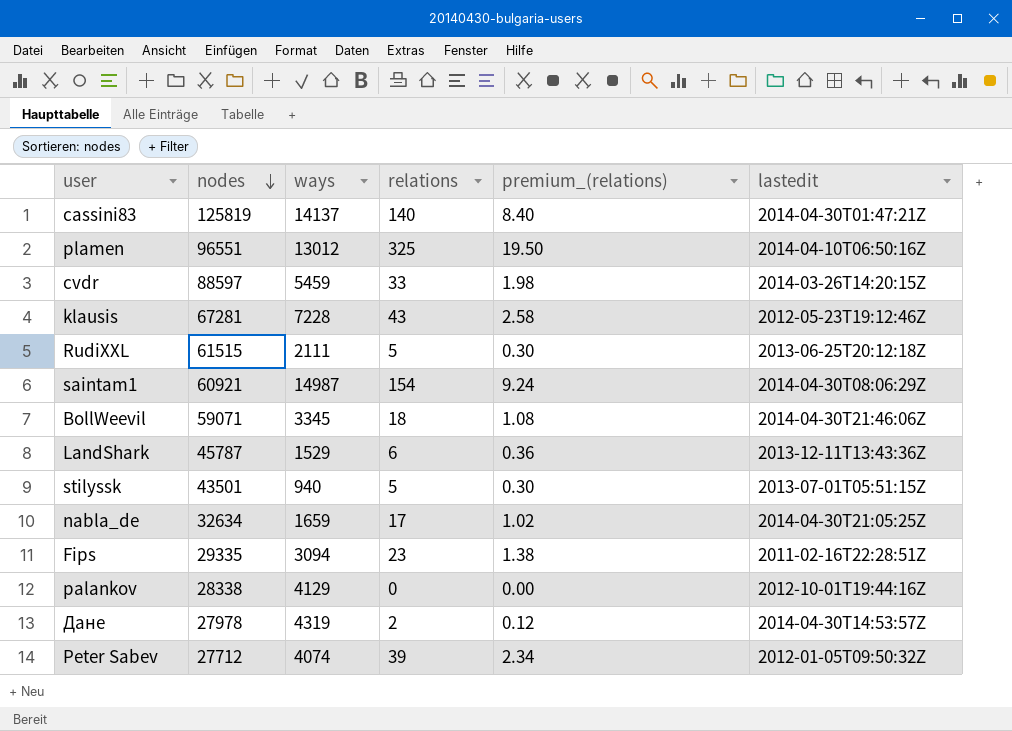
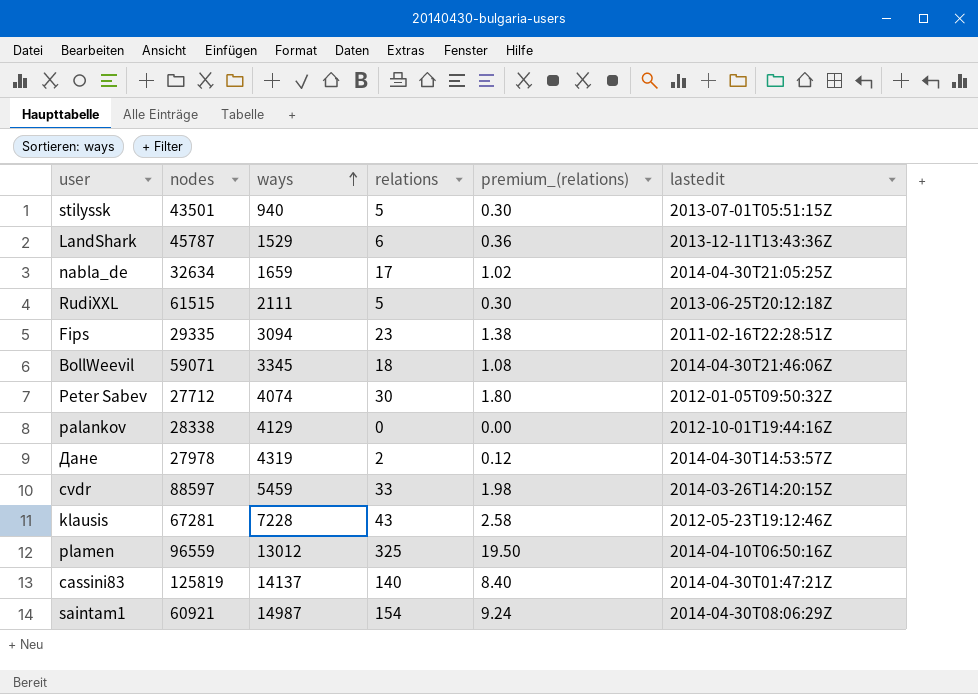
row order: nodes descending -> ways ascending
Peter Sabev | relations: 39 -> 30
Peter Sabev | premium_(relations): 2.34 -> 1.80
plamen | nodes: 96551 -> 96559

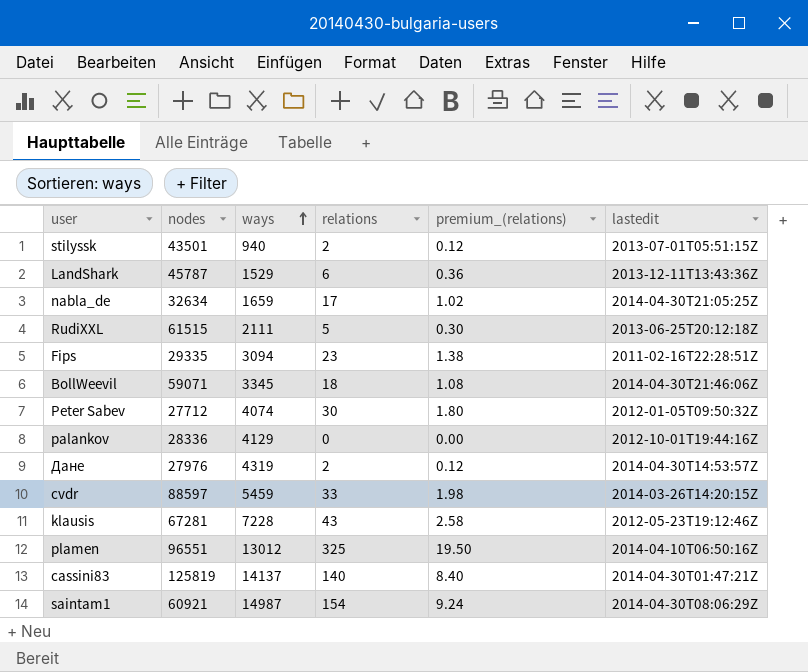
stilyssk | relations: 5 -> 2
stilyssk | premium_(relations): 0.30 -> 0.12
palankov | nodes: 28338 -> 28336
Дане | nodes: 27978 -> 27976
plamen | nodes: 96559 -> 96551

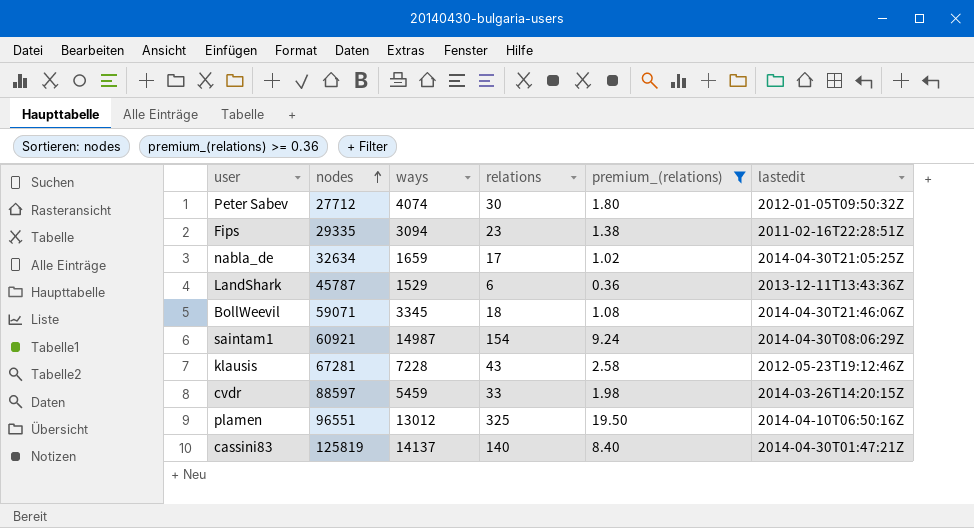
filter: none -> premium_(relations) >= 0.36
row order: ways ascending -> nodes ascending

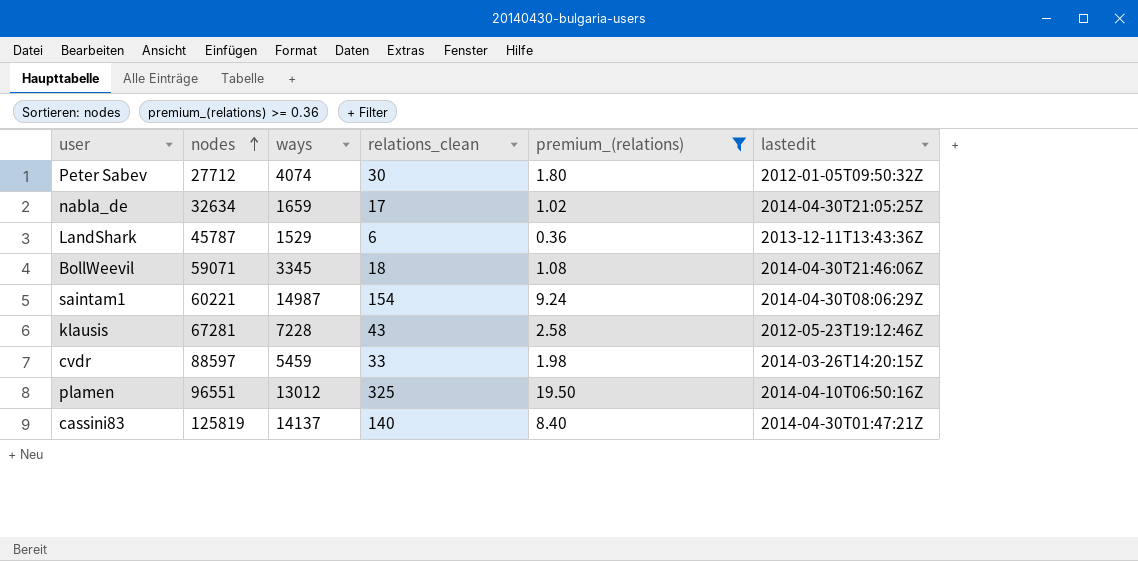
column name: relations -> relations_clean
row Fips: 29335 | 3094 | 23 | 1.38 | 2011-02-16T22:28:51Z -> none
saintam1 | nodes: 60921 -> 60221

